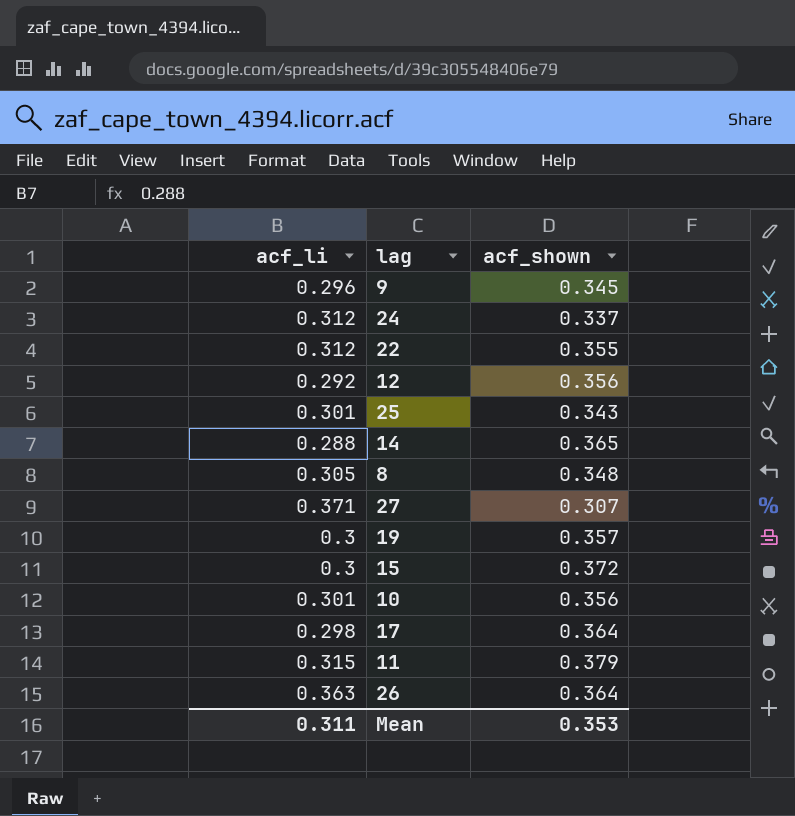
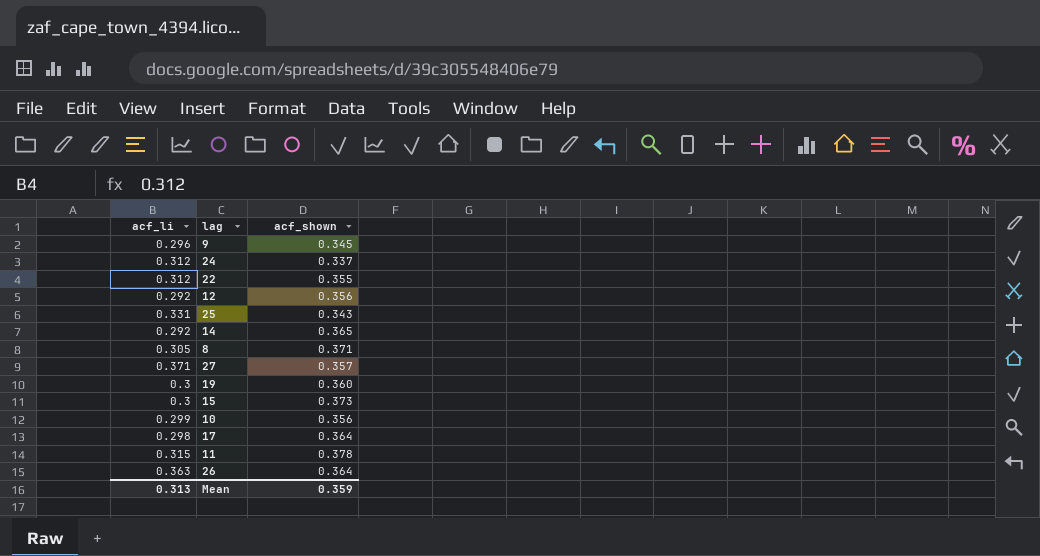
25 | acf_li: 0.301 -> 0.331
14 | acf_li: 0.288 -> 0.292
8 | acf_shown: 0.348 -> 0.371
27 | acf_shown: 0.307 -> 0.357
19 | acf_shown: 0.357 -> 0.360
15 | acf_shown: 0.372 -> 0.373
10 | acf_li: 0.301 -> 0.299
11 | acf_shown: 0.379 -> 0.378
Mean | acf_li: 0.311 -> 0.313
Mean | acf_shown: 0.353 -> 0.359

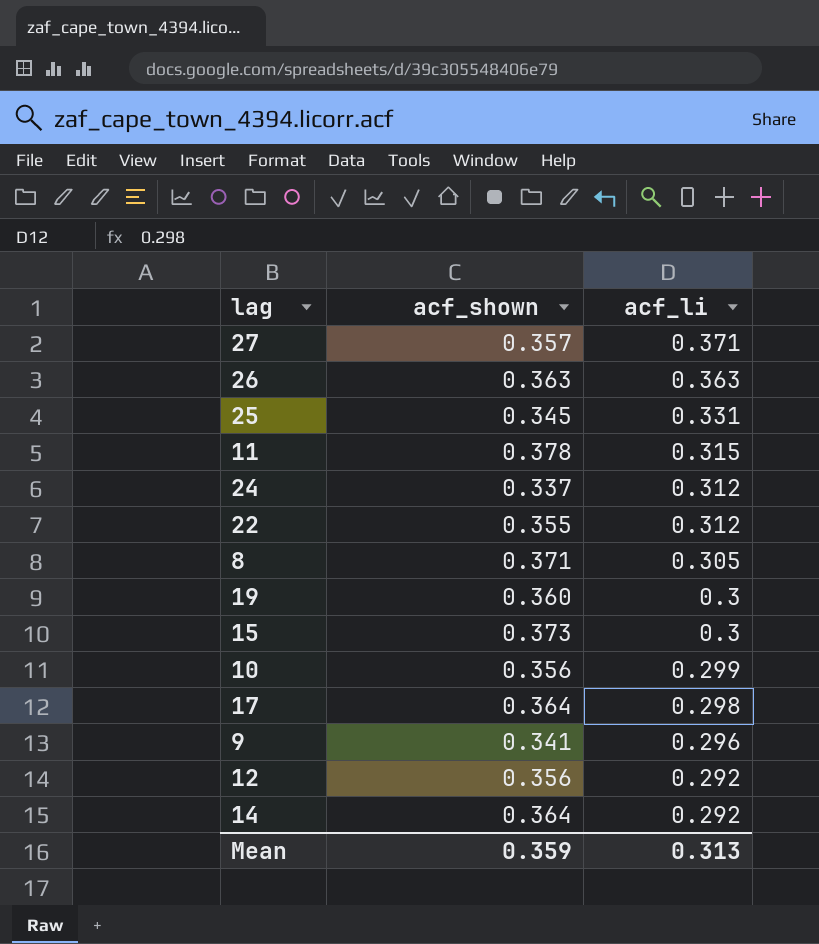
row order: none -> acf_li descending
column acf_li | position: 1 -> 3
26 | acf_shown: 0.364 -> 0.363
25 | acf_shown: 0.343 -> 0.345
9 | acf_shown: 0.345 -> 0.341
14 | acf_shown: 0.365 -> 0.364

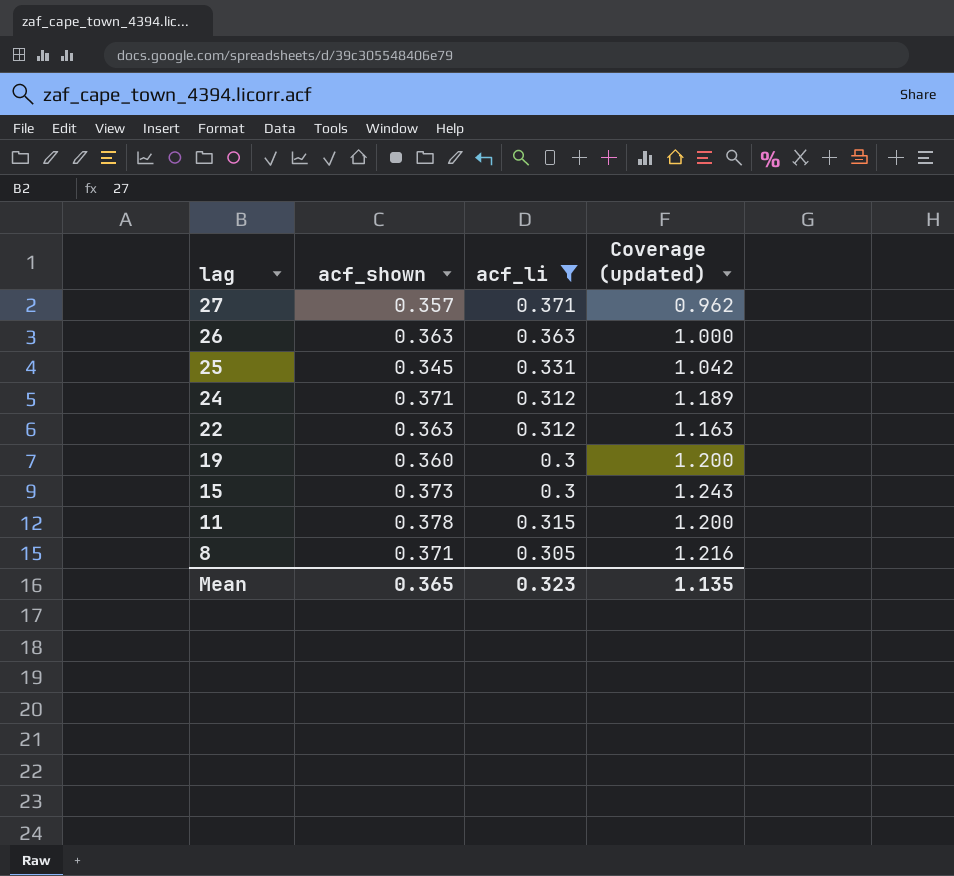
filter: none -> acf_li >= 0.3
row order: acf_li descending -> lag descending
column Coverage (updated) | formula: none -> [acf_shown] / [acf_li]
24 | acf_shown: 0.337 -> 0.371
22 | acf_shown: 0.355 -> 0.363
Mean | acf_shown: 0.359 -> 0.365
Mean | acf_li: 0.313 -> 0.323

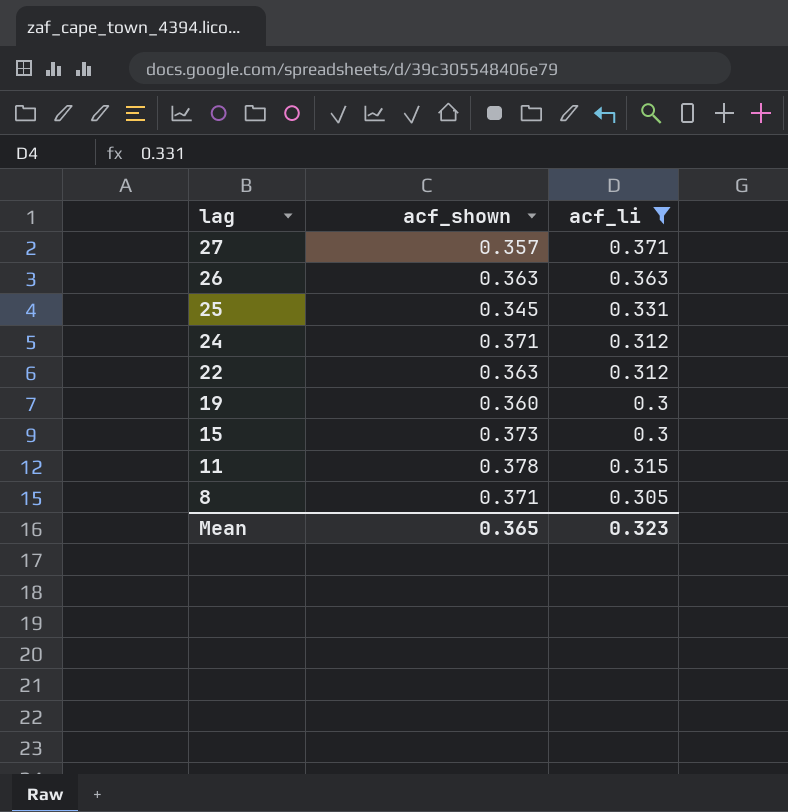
column Coverage (updated) | formula: [acf_shown] / [acf_li] -> none

